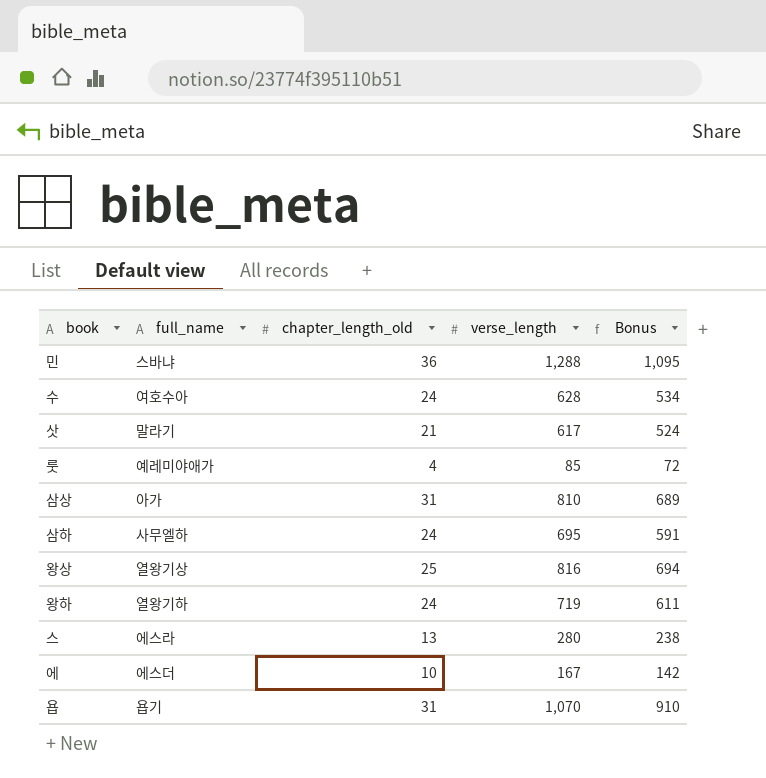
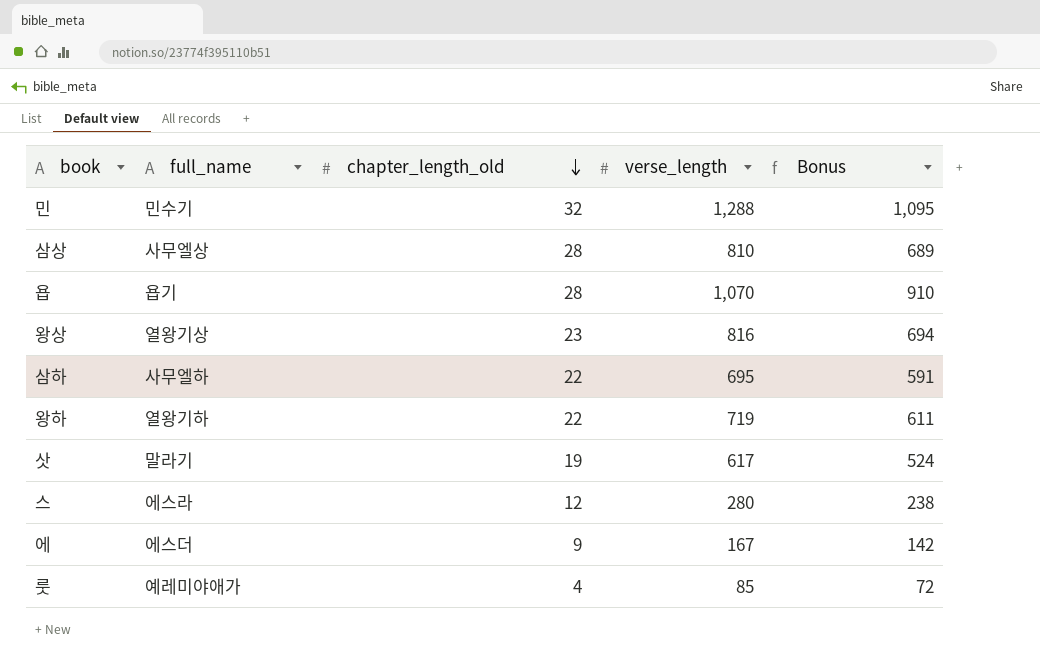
row order: none -> chapter_length_old descending
row 수: 여호수아 | 24 | 628 | 534 -> none
민 | full_name: 스바냐 -> 민수기
민 | chapter_length_old: 36 -> 32
삼상 | full_name: 아가 -> 사무엘상
삼상 | chapter_length_old: 31 -> 28
욥 | chapter_length_old: 31 -> 28
왕상 | chapter_length_old: 25 -> 23
삼하 | chapter_length_old: 24 -> 22
왕하 | chapter_length_old: 24 -> 22
삿 | chapter_length_old: 21 -> 19
스 | chapter_length_old: 13 -> 12
에 | chapter_length_old: 10 -> 9

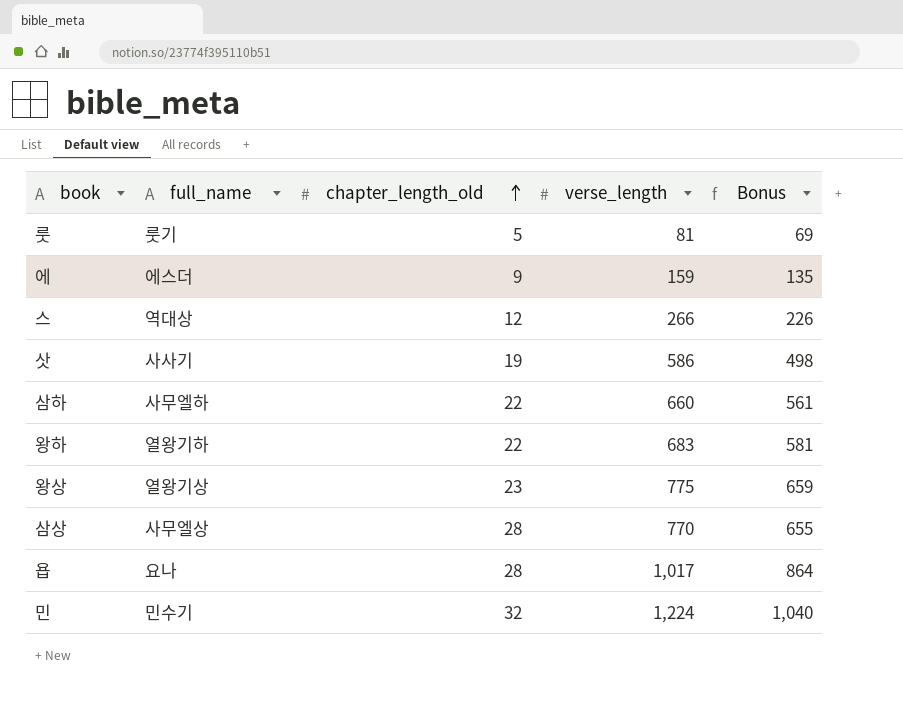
row order: chapter_length_old descending -> chapter_length_old ascending
룻 | full_name: 예레미야애가 -> 룻기
룻 | chapter_length_old: 4 -> 5
룻 | verse_length: 85 -> 81
룻 | Bonus: 72 -> 69
에 | verse_length: 167 -> 159
에 | Bonus: 142 -> 135
스 | full_name: 에스라 -> 역대상
스 | verse_length: 280 -> 266
스 | Bonus: 238 -> 226
삿 | full_name: 말라기 -> 사사기
삿 | verse_length: 617 -> 586
삿 | Bonus: 524 -> 498
삼하 | verse_length: 695 -> 660
삼하 | Bonus: 591 -> 561
왕하 | verse_length: 719 -> 683
왕하 | Bonus: 611 -> 581
왕상 | verse_length: 816 -> 775
왕상 | Bonus: 694 -> 659
삼상 | verse_length: 810 -> 770
삼상 | Bonus: 689 -> 655
욥 | full_name: 욥기 -> 요나
욥 | verse_length: 1,070 -> 1,017
욥 | Bonus: 910 -> 864
민 | verse_length: 1,288 -> 1,224
민 | Bonus: 1,095 -> 1,040

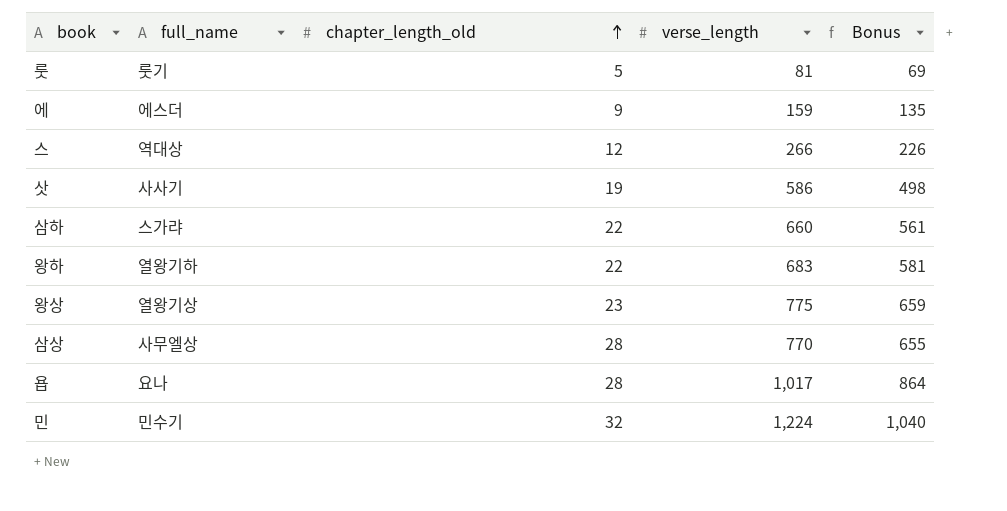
삼하 | full_name: 사무엘하 -> 스가랴

